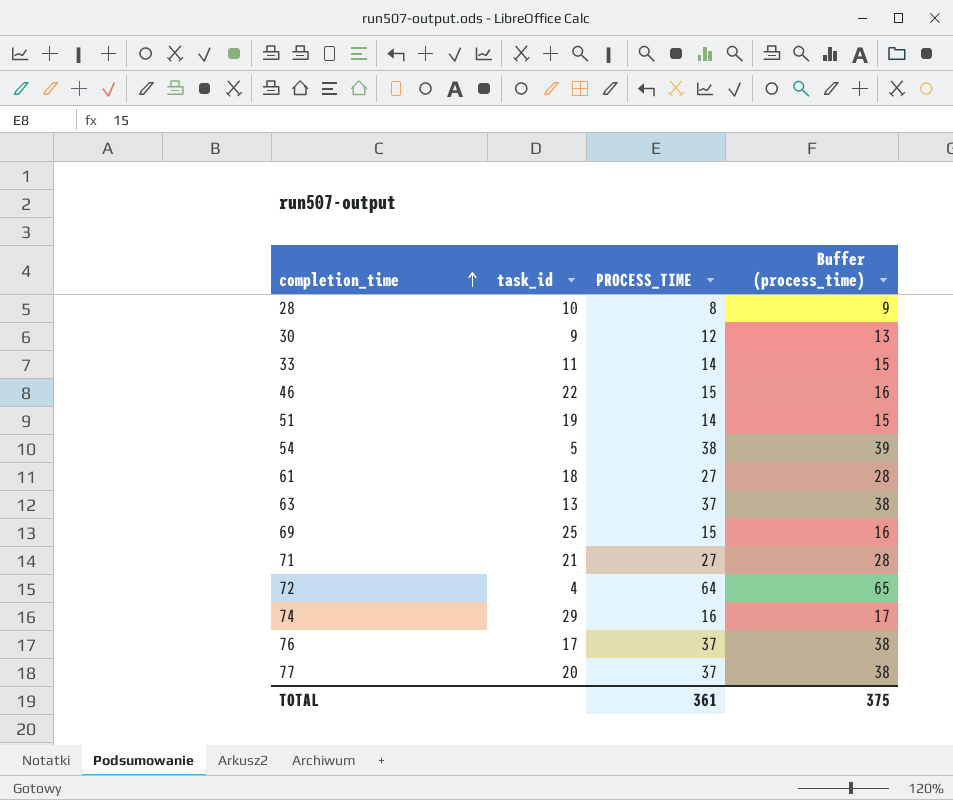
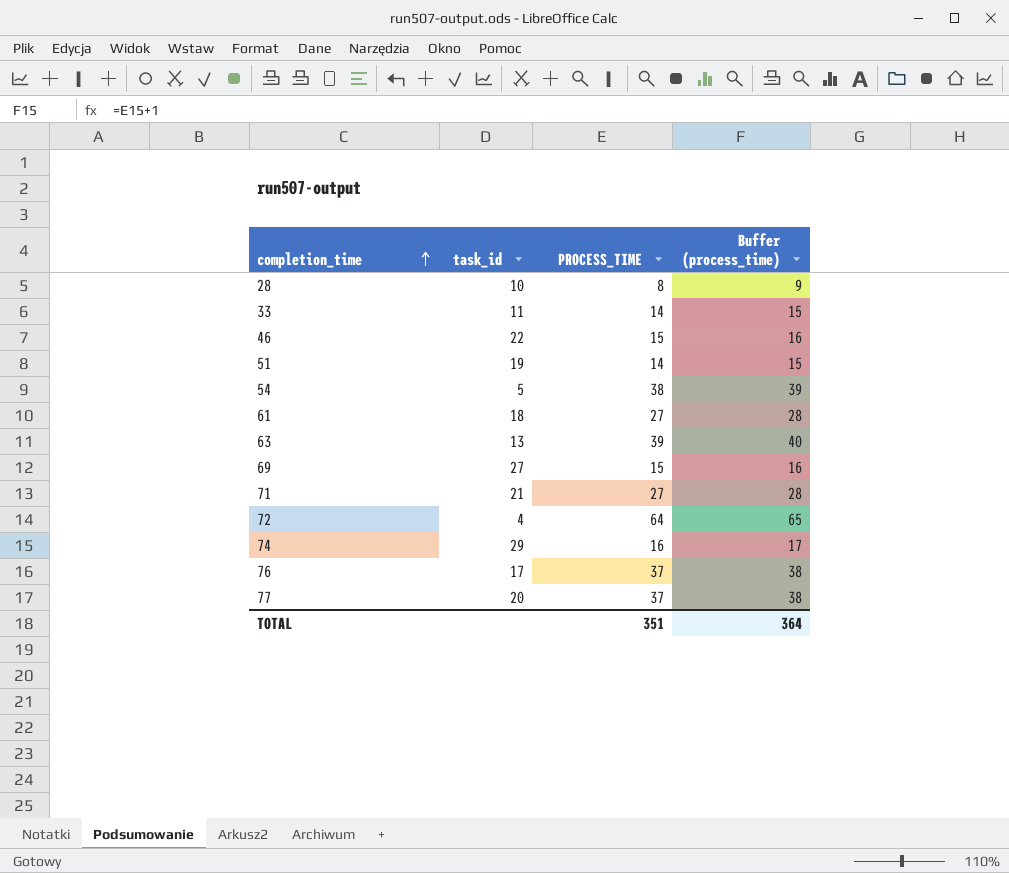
row 30: 9 | 12 | 13 -> none
63 | PROCESS_TIME: 37 -> 39
63 | Buffer (process_time): 38 -> 40
69 | task_id: 25 -> 27
TOTAL | PROCESS_TIME: 361 -> 351
TOTAL | Buffer (process_time): 375 -> 364

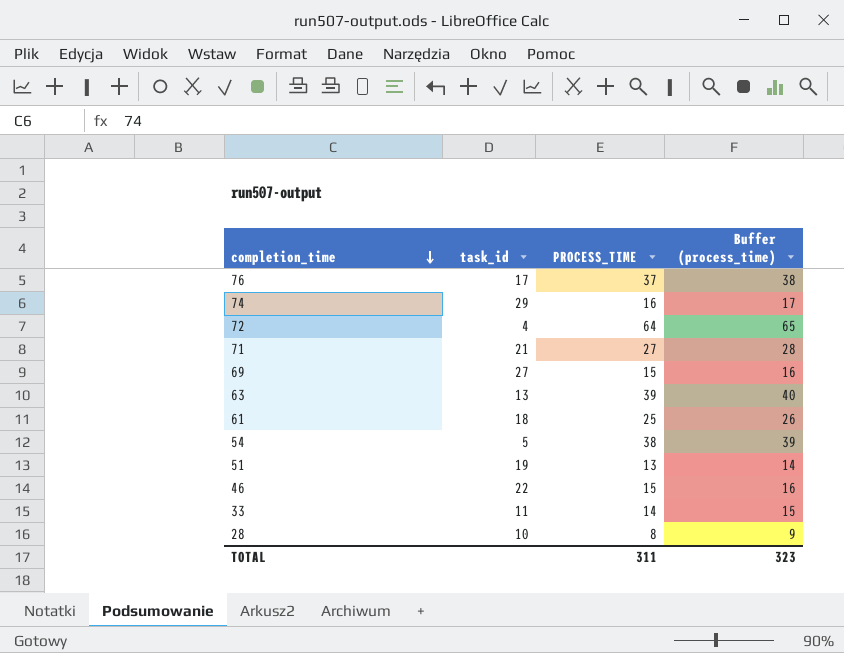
row order: completion_time ascending -> completion_time descending
row 77: 20 | 37 | 38 -> none
61 | PROCESS_TIME: 27 -> 25
61 | Buffer (process_time): 28 -> 26
51 | PROCESS_TIME: 14 -> 13
51 | Buffer (process_time): 15 -> 14
TOTAL | PROCESS_TIME: 351 -> 311
TOTAL | Buffer (process_time): 364 -> 323

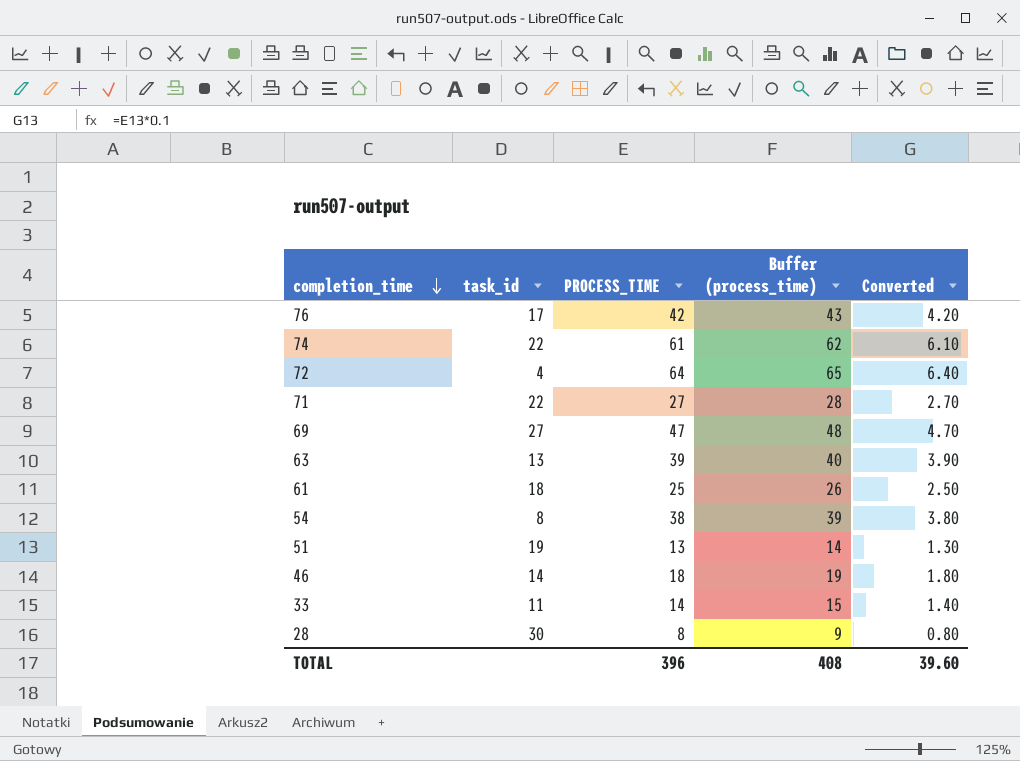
column Converted | formula: none -> [PROCESS_TIME] * 0.1
76 | PROCESS_TIME: 37 -> 42
76 | Buffer (process_time): 38 -> 43
74 | task_id: 29 -> 22
74 | PROCESS_TIME: 16 -> 61
74 | Buffer (process_time): 17 -> 62
71 | task_id: 21 -> 22
69 | PROCESS_TIME: 15 -> 47
69 | Buffer (process_time): 16 -> 48
54 | task_id: 5 -> 8
46 | task_id: 22 -> 14
46 | PROCESS_TIME: 15 -> 18
46 | Buffer (process_time): 16 -> 19
28 | task_id: 10 -> 30
TOTAL | PROCESS_TIME: 311 -> 396
TOTAL | Buffer (process_time): 323 -> 408

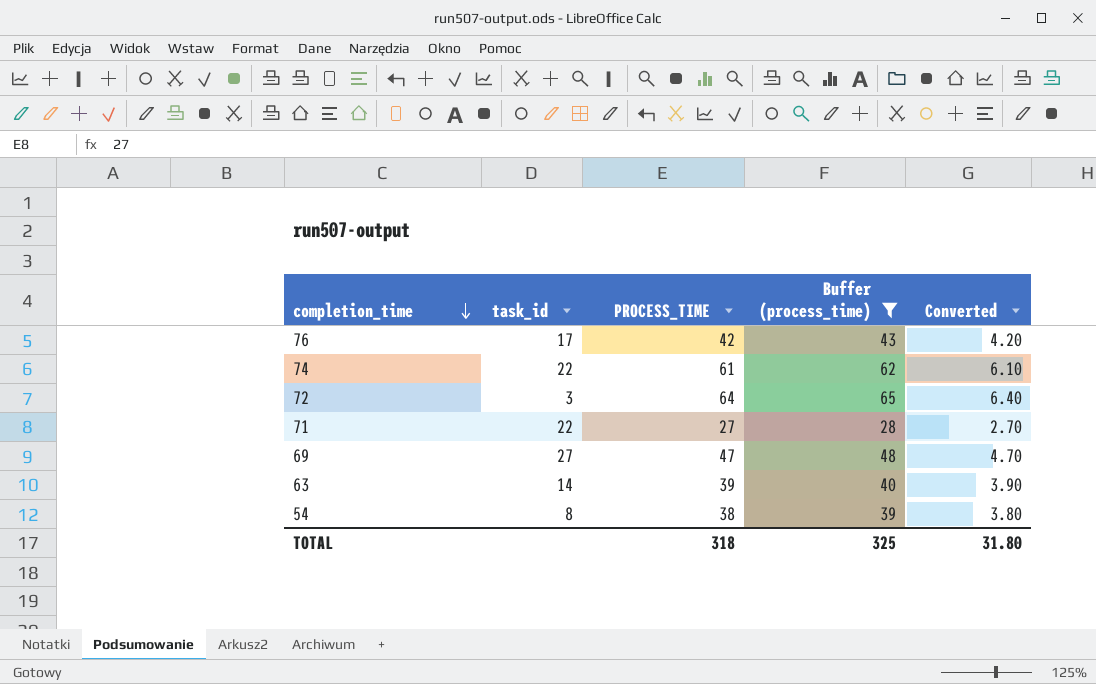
filter: none -> Buffer (process_time) >= 28
72 | task_id: 4 -> 3
63 | task_id: 13 -> 14
TOTAL | PROCESS_TIME: 396 -> 318
TOTAL | Buffer (process_time): 408 -> 325
TOTAL | Converted: 39.60 -> 31.80

